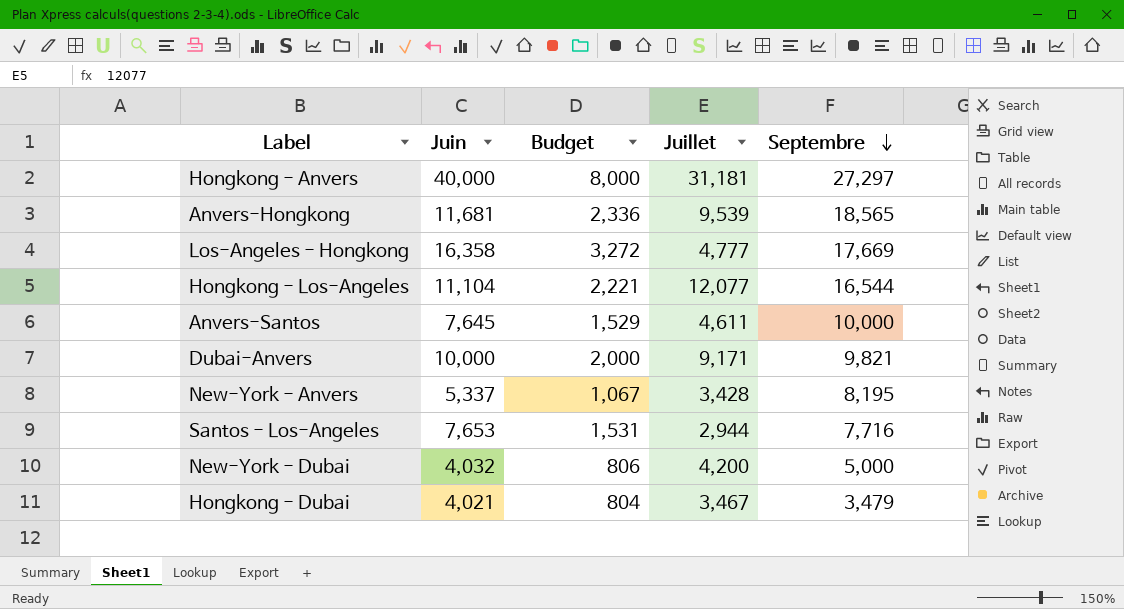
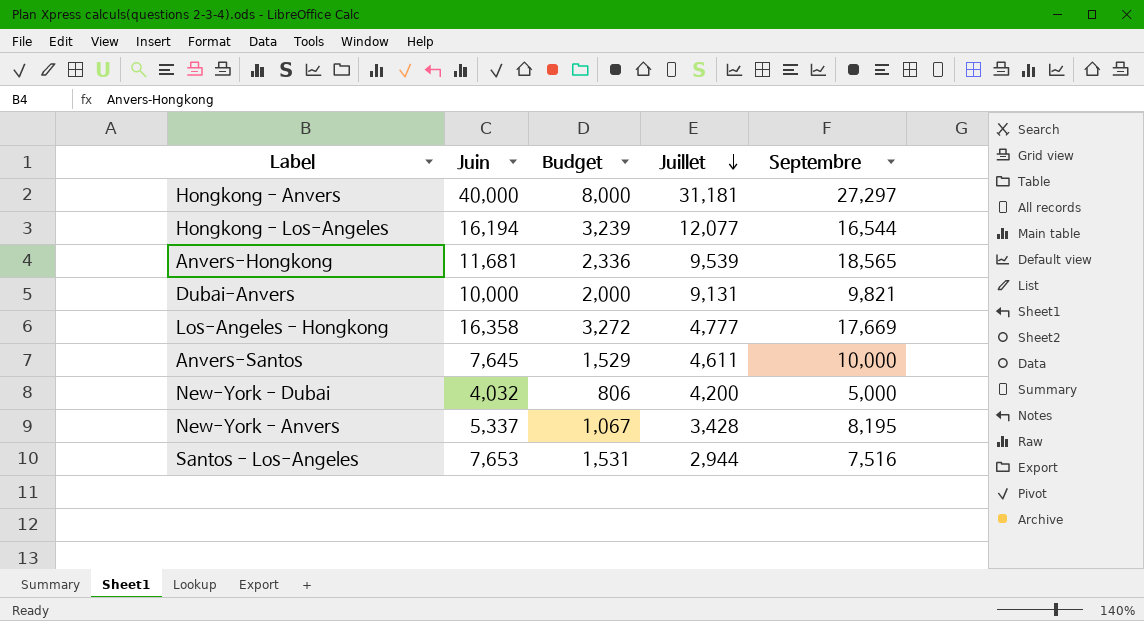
row order: Septembre descending -> Juillet descending
row Hongkong - Dubai: 4,021 | 804 | 3,467 | 3,479 -> none
Hongkong - Los-Angeles | Juin: 11,104 -> 16,194
Hongkong - Los-Angeles | Budget: 2,221 -> 3,239
Dubai-Anvers | Juillet: 9,171 -> 9,131
Santos - Los-Angeles | Septembre: 7,716 -> 7,516

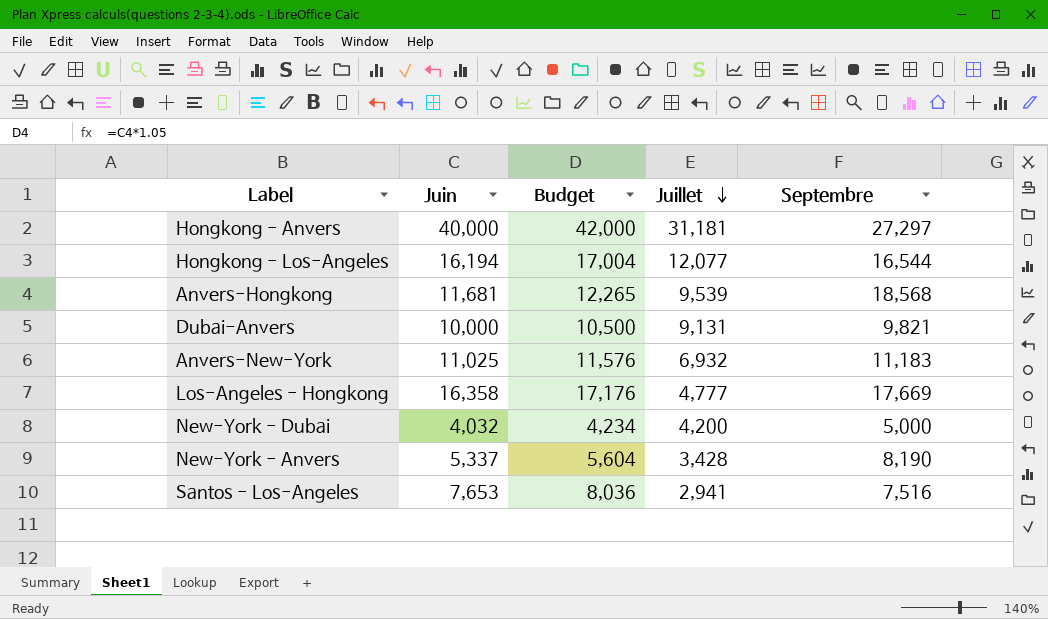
column Budget | formula: [Juin] * 0.2 -> [Juin] * 1.05
row Anvers-Santos: 7,645 | 1,529 | 4,611 | 10,000 -> none
Anvers-Hongkong | Septembre: 18,565 -> 18,568
row Anvers-New-York: none -> 11,025 | 11,576 | 6,932 | 11,183
New-York - Anvers | Septembre: 8,195 -> 8,190
Santos - Los-Angeles | Juillet: 2,944 -> 2,941

